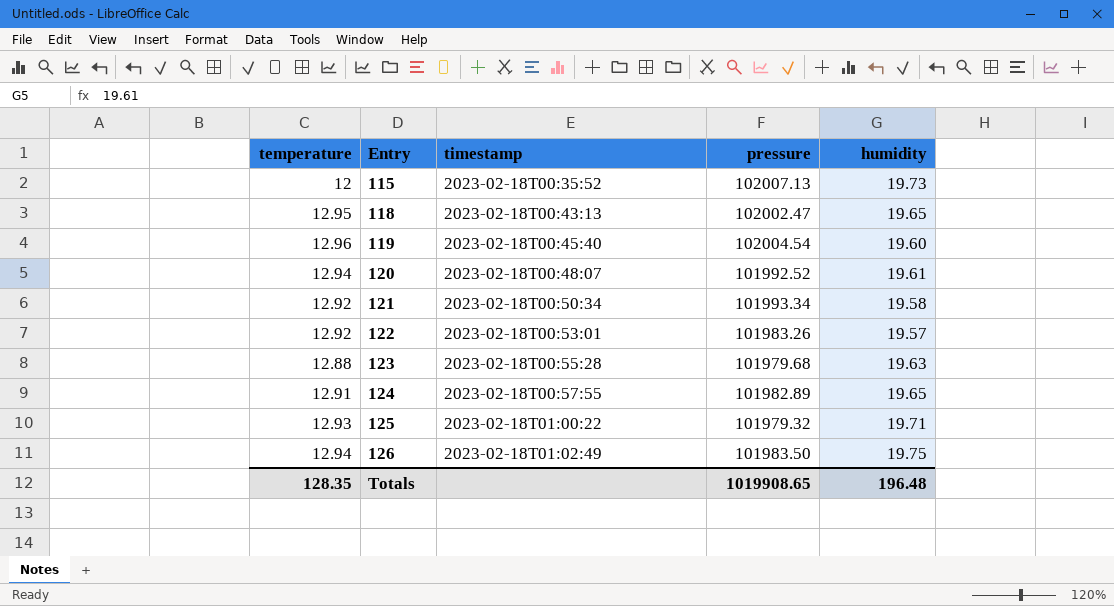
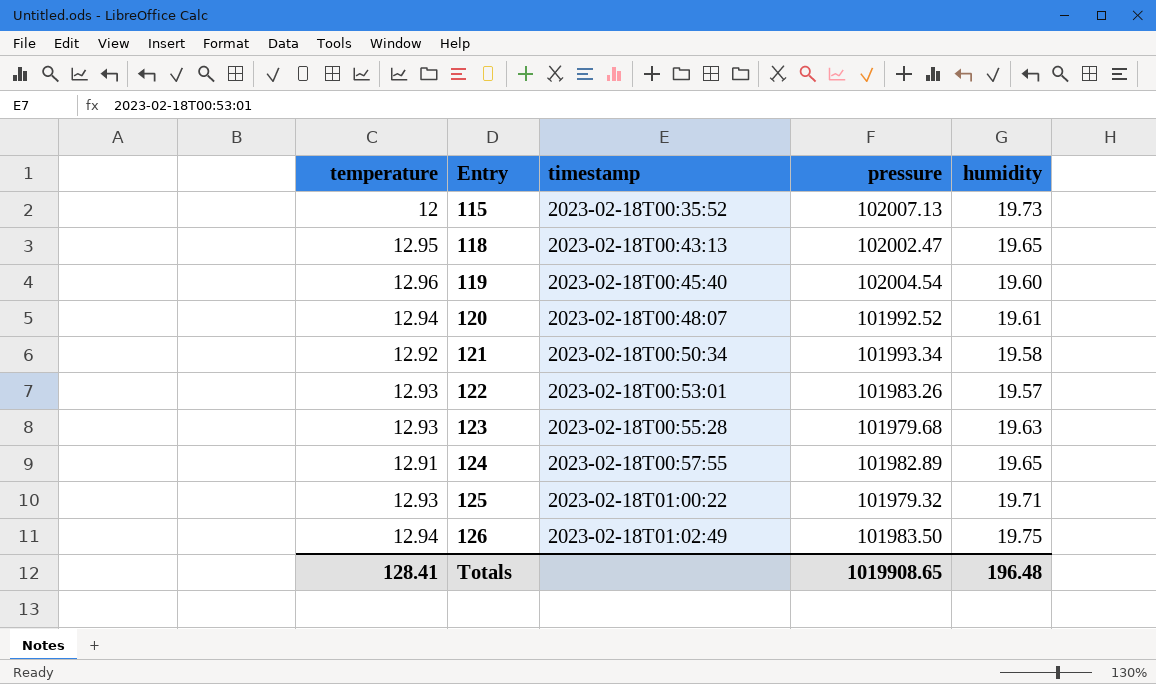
122 | temperature: 12.92 -> 12.93
123 | temperature: 12.88 -> 12.93
Totals | temperature: 128.35 -> 128.41

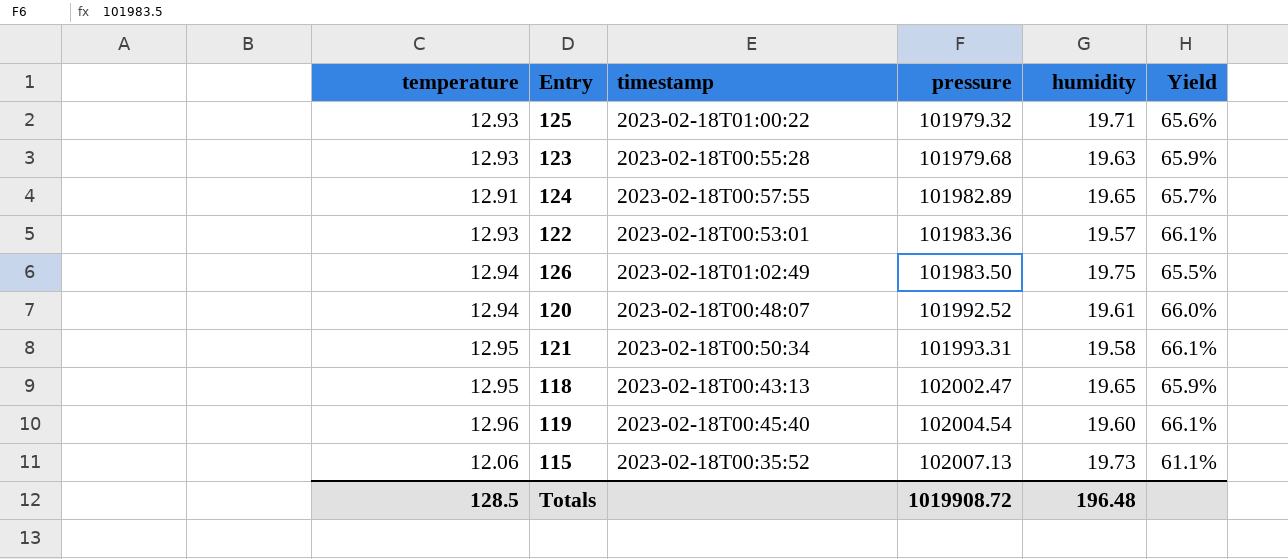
row order: Entry ascending -> pressure ascending
column Yield | formula: none -> [temperature] / [humidity]
122 | pressure: 101983.26 -> 101983.36
121 | temperature: 12.92 -> 12.95
121 | pressure: 101993.34 -> 101993.31
115 | temperature: 12 -> 12.06
Totals | temperature: 128.41 -> 128.5
Totals | pressure: 1019908.65 -> 1019908.72

